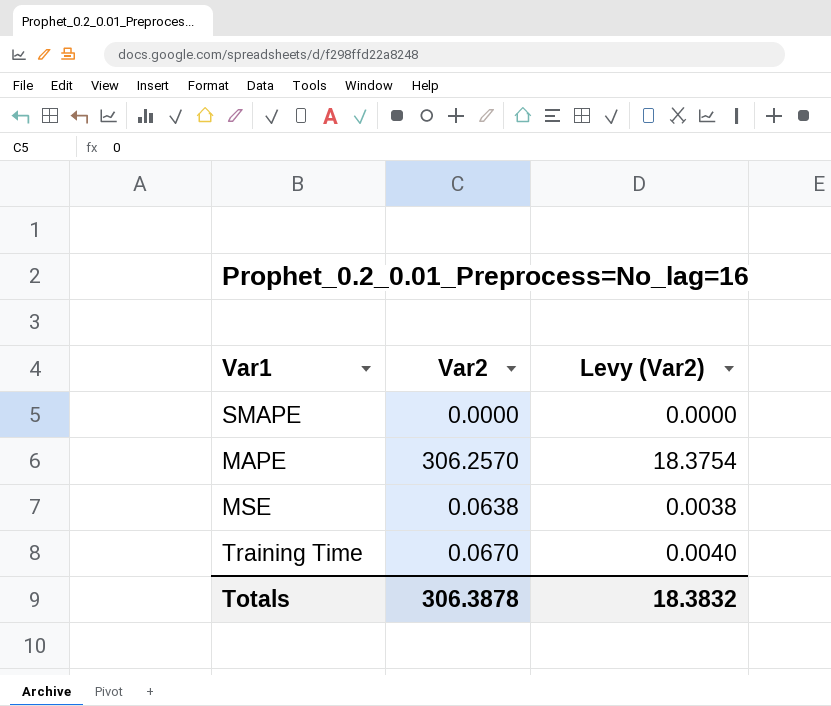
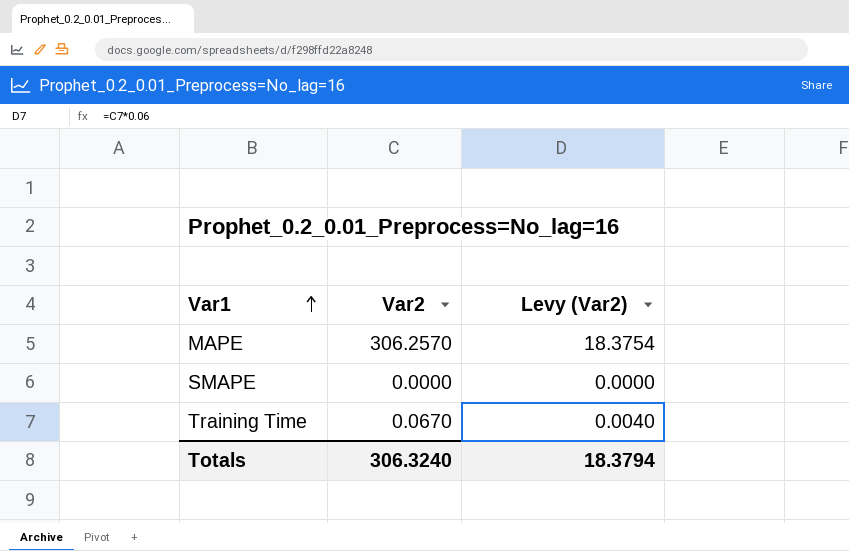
row order: none -> Var1 ascending
row MSE: 0.0638 | 0.0038 -> none
Totals | Var2: 306.3878 -> 306.3240
Totals | Levy (Var2): 18.3832 -> 18.3794

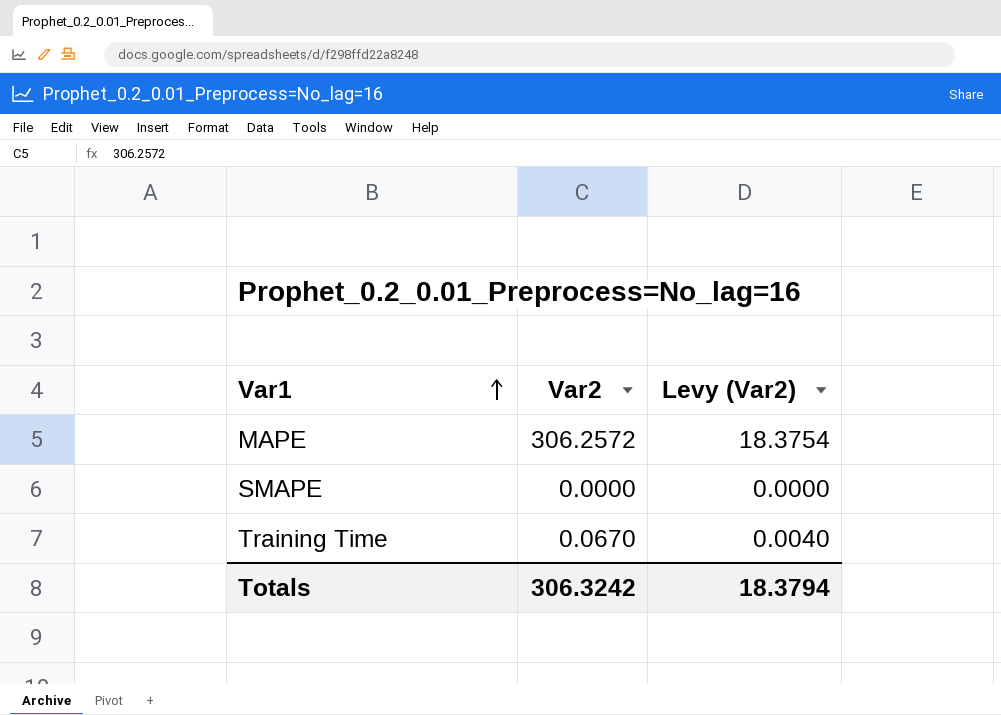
MAPE | Var2: 306.2570 -> 306.2572
Totals | Var2: 306.3240 -> 306.3242

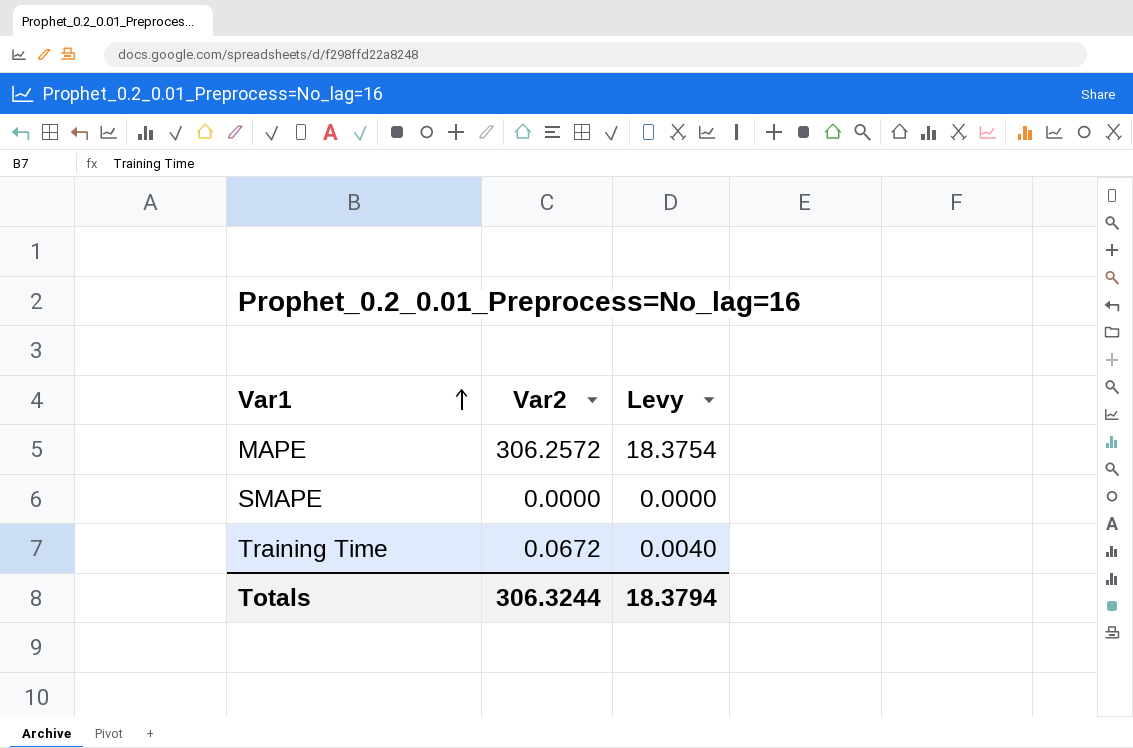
column name: Levy (Var2) -> Levy
Training Time | Var2: 0.0670 -> 0.0672
Totals | Var2: 306.3242 -> 306.3244

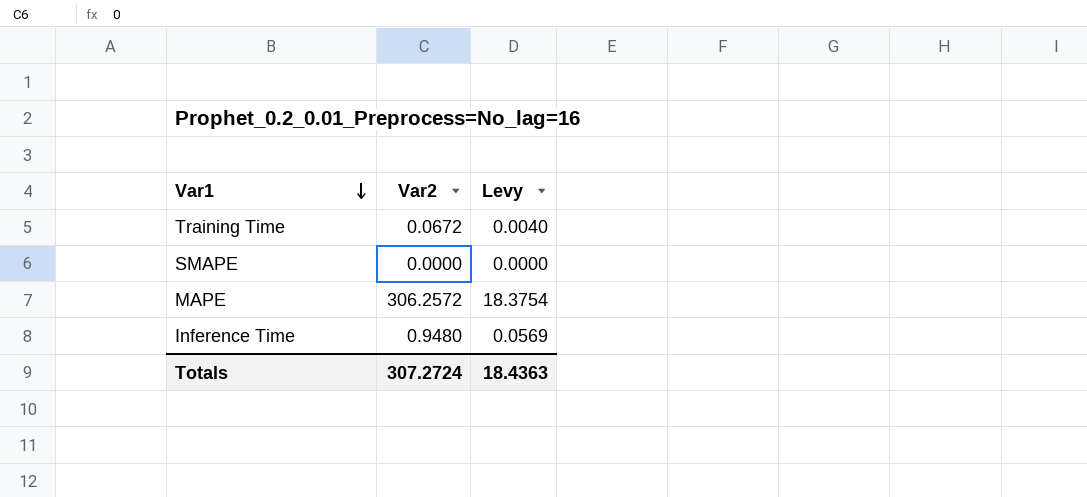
row order: Var1 ascending -> Var1 descending
row Inference Time: none -> 0.9480 | 0.0569
Totals | Var2: 306.3244 -> 307.2724
Totals | Levy: 18.3794 -> 18.4363

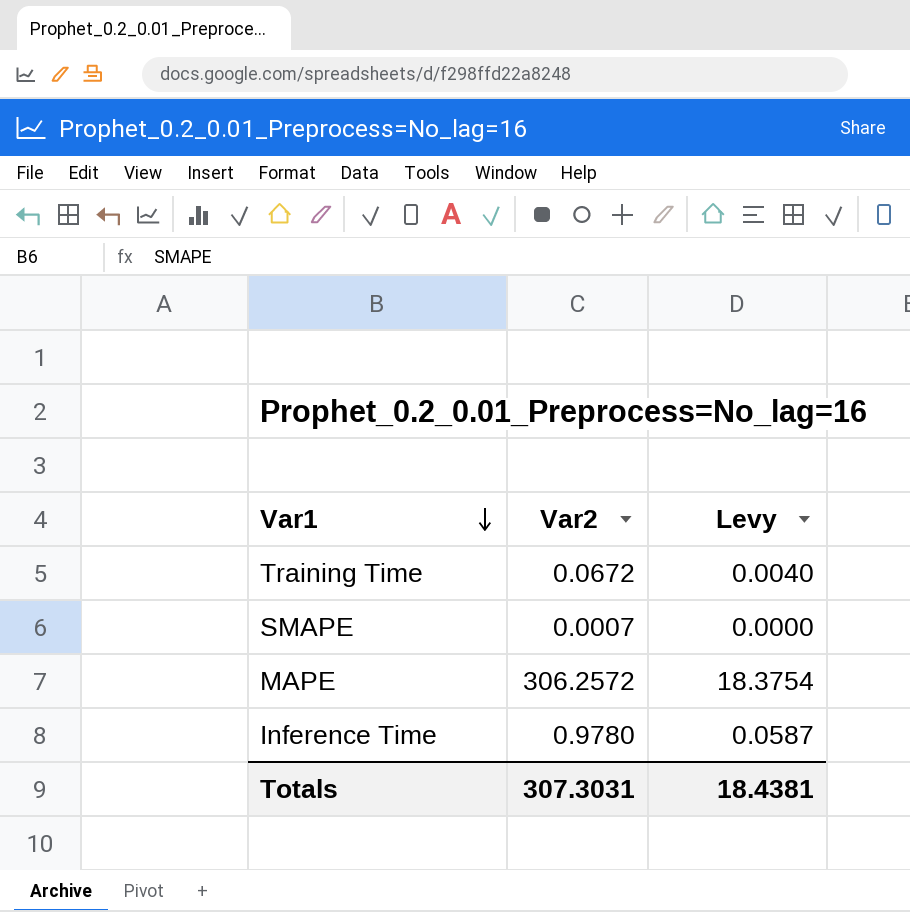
SMAPE | Var2: 0.0000 -> 0.0007
Inference Time | Var2: 0.9480 -> 0.9780
Inference Time | Levy: 0.0569 -> 0.0587
Totals | Var2: 307.2724 -> 307.3031
Totals | Levy: 18.4363 -> 18.4381

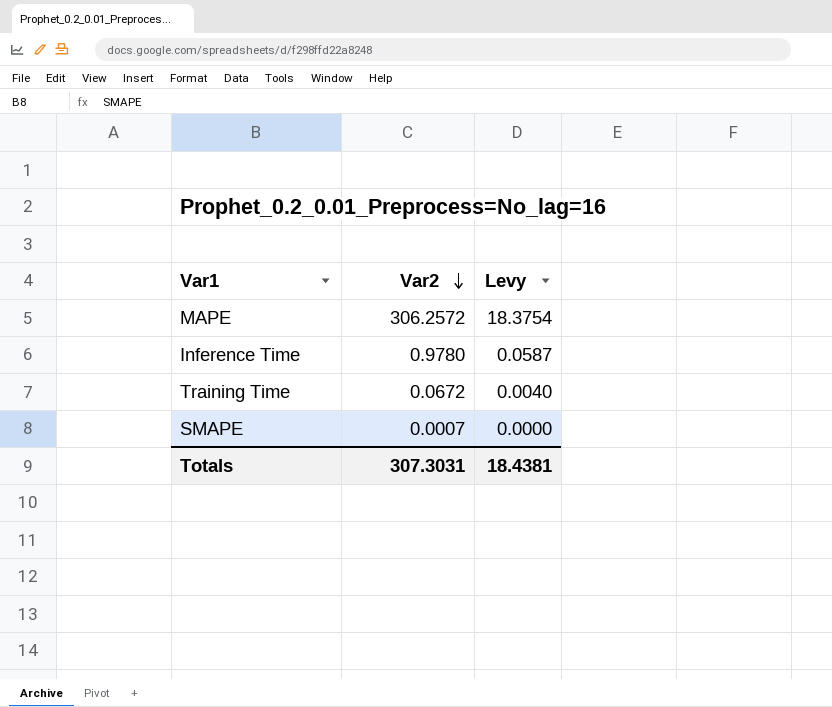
row order: Var1 descending -> Var2 descending

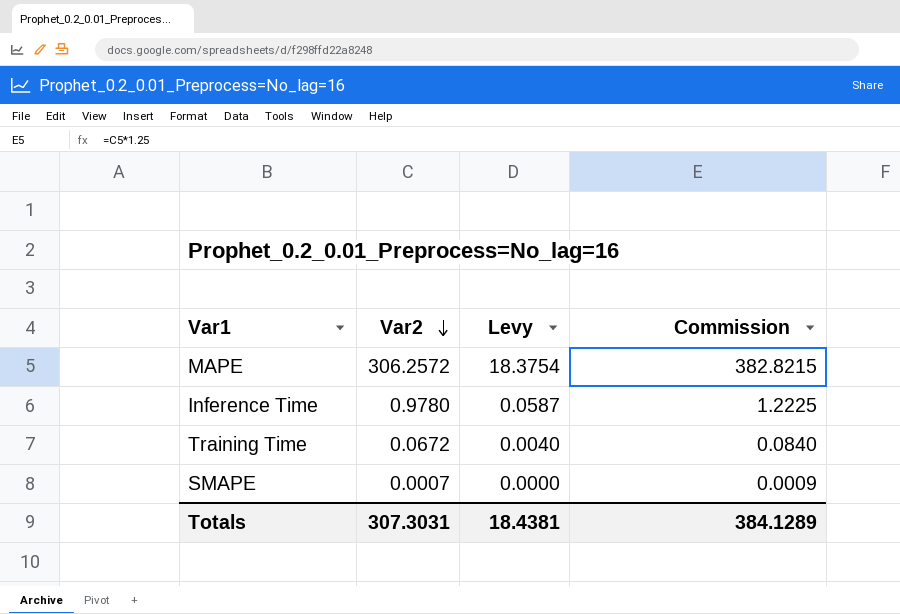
column Commission | formula: none -> [Var2] * 1.25

